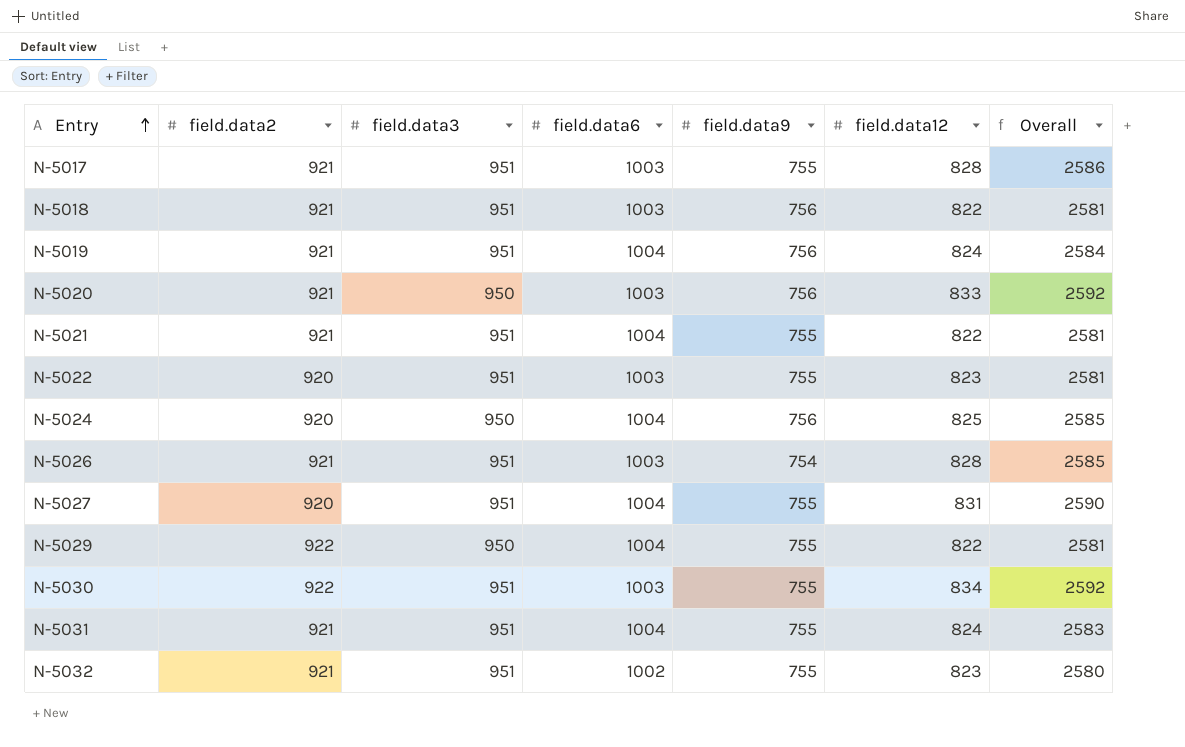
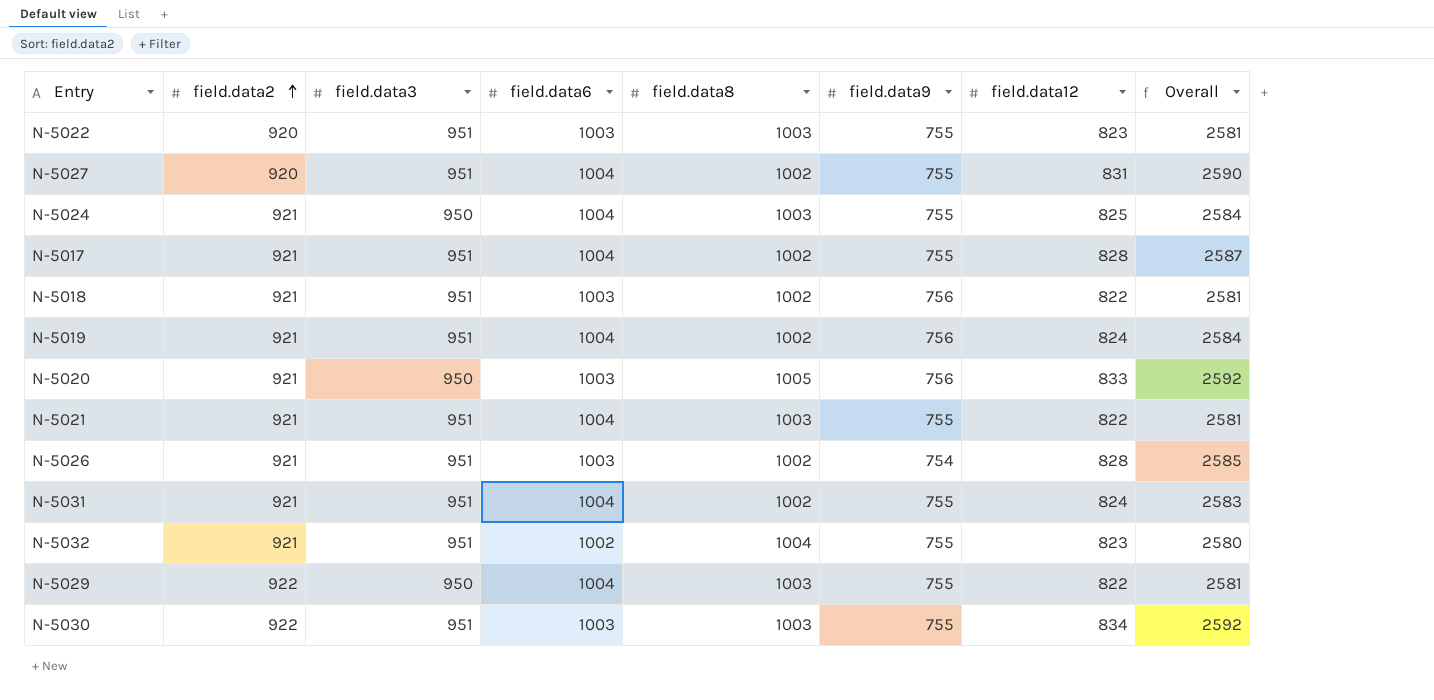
row order: Entry ascending -> field.data2 ascending
column field.data8 | position: none -> 5
N-5024 | field.data2: 920 -> 921
N-5024 | field.data9: 756 -> 755
N-5024 | Overall: 2585 -> 2584
N-5017 | field.data6: 1003 -> 1004
N-5017 | Overall: 2586 -> 2587

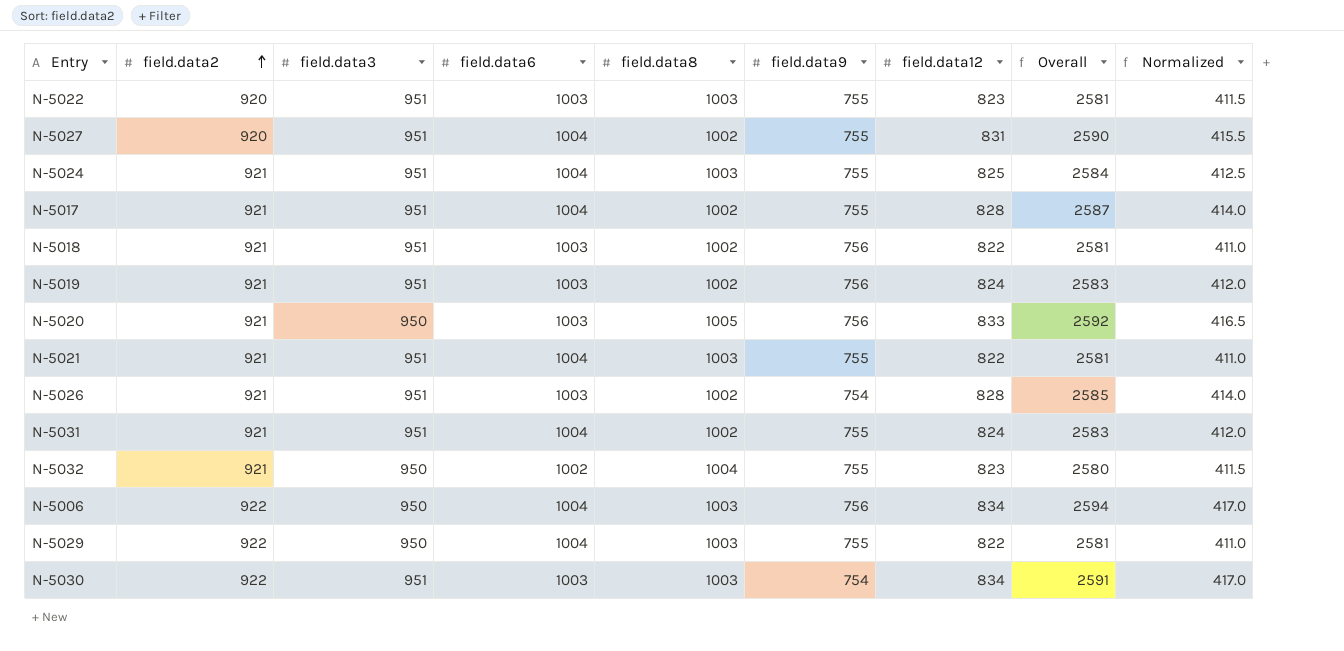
column Normalized | formula: none -> [field.data12] * 0.5
N-5024 | field.data3: 950 -> 951
N-5019 | field.data6: 1004 -> 1003
N-5019 | Overall: 2584 -> 2583
N-5032 | field.data3: 951 -> 950
row N-5006: none -> 922 | 950 | 1004 | 1003 | 756 | 834 | 2594 | 417.0
N-5030 | field.data9: 755 -> 754
N-5030 | Overall: 2592 -> 2591

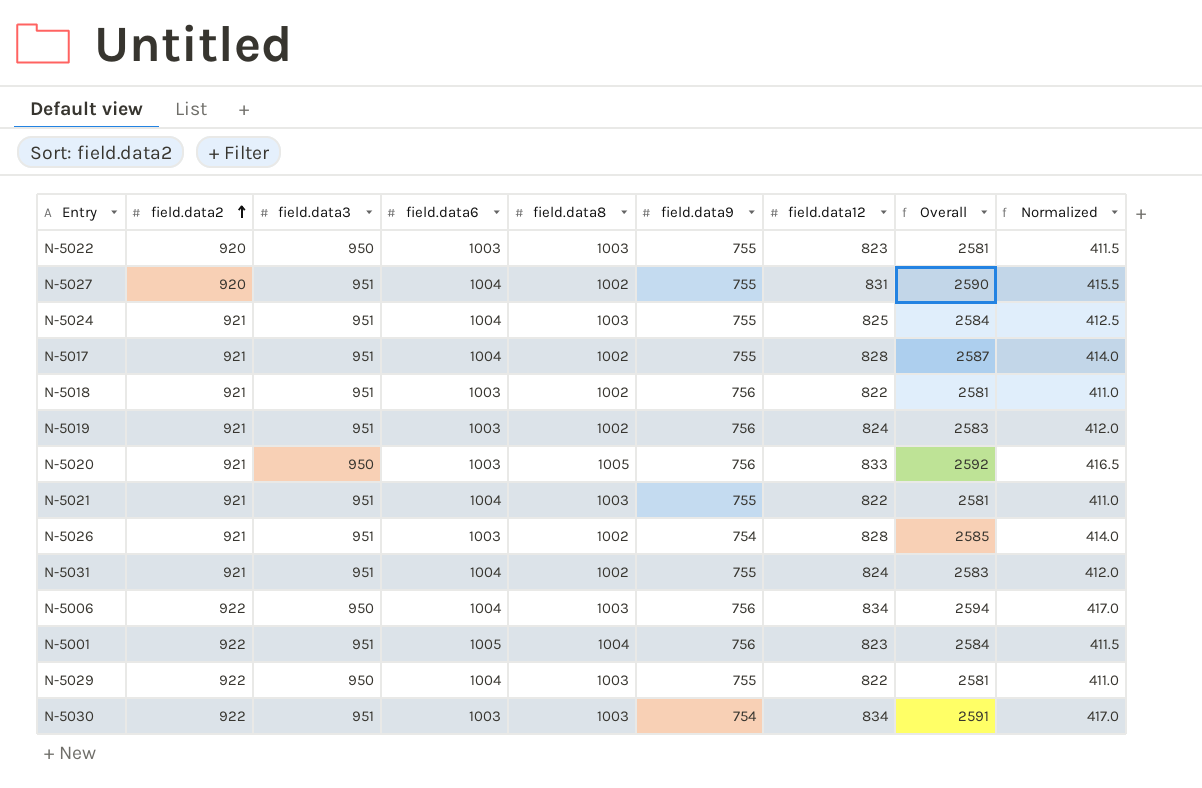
row N-5032: 921 | 950 | 1002 | 1004 | 755 | 823 | 2580 | 411.5 -> none
N-5022 | field.data3: 951 -> 950
row N-5001: none -> 922 | 951 | 1005 | 1004 | 756 | 823 | 2584 | 411.5

